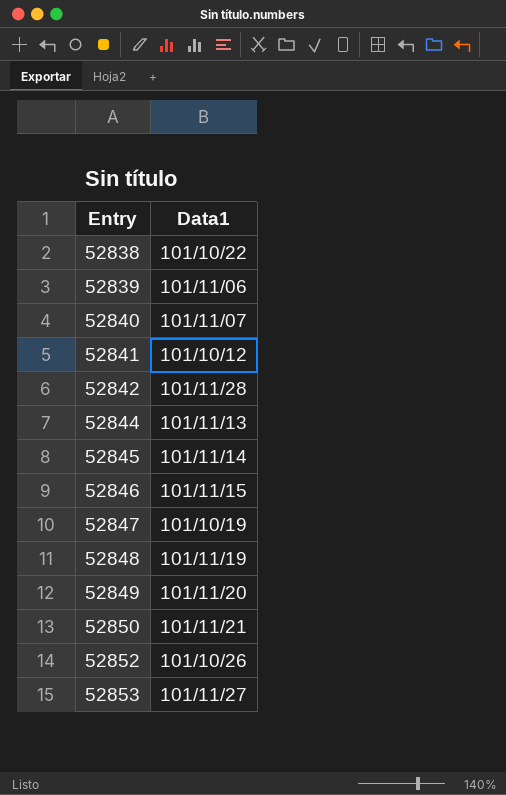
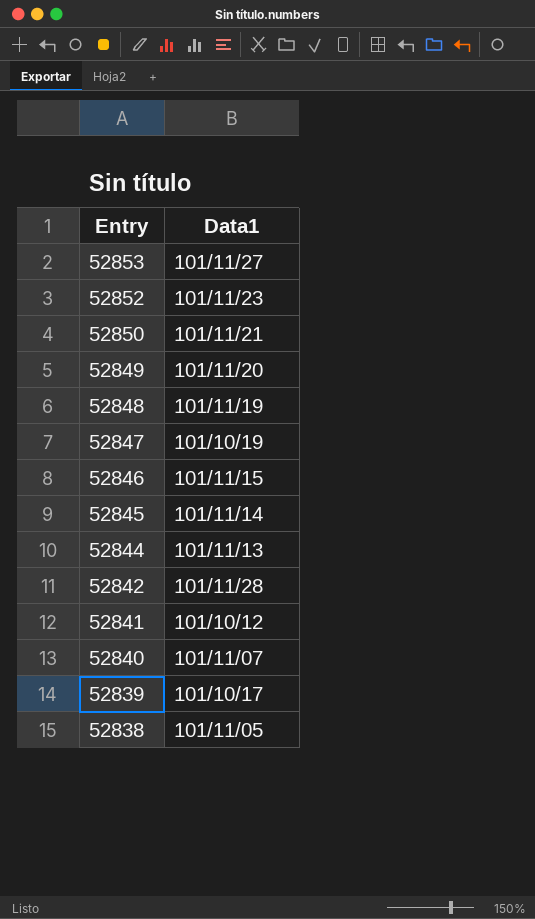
row order: Entry ascending -> Entry descending
52852 | Data1: 101/10/26 -> 101/11/23
52839 | Data1: 101/11/06 -> 101/10/17
52838 | Data1: 101/10/22 -> 101/11/05

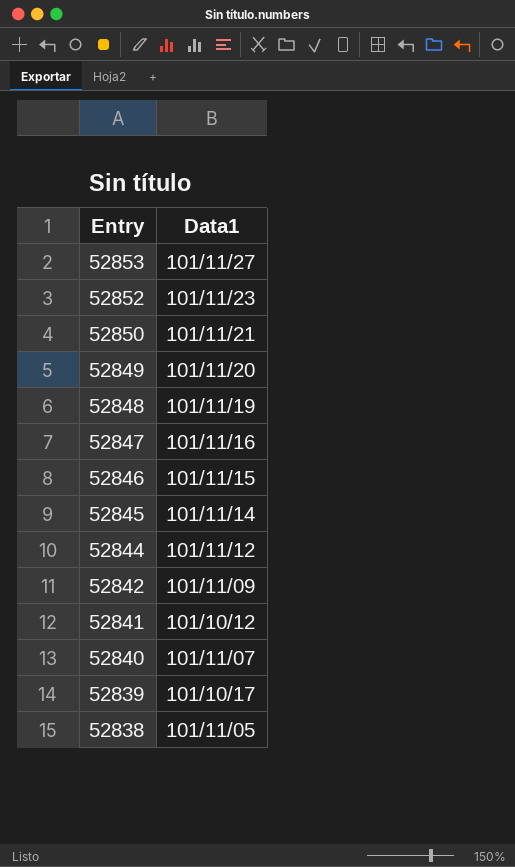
52847 | Data1: 101/10/19 -> 101/11/16
52844 | Data1: 101/11/13 -> 101/11/12
52842 | Data1: 101/11/28 -> 101/11/09

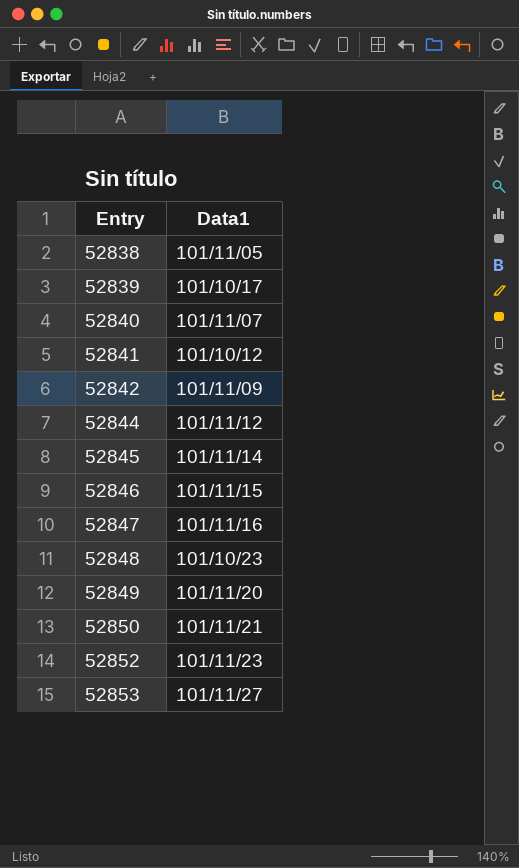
row order: Entry descending -> Entry ascending
52848 | Data1: 101/11/19 -> 101/10/23

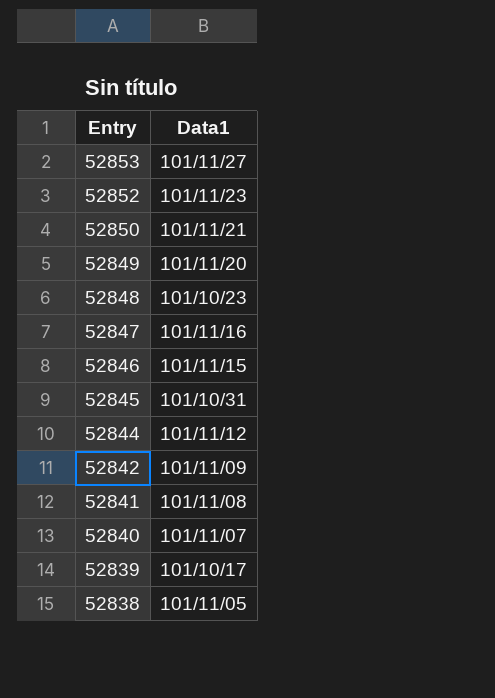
row order: Entry ascending -> Entry descending
52845 | Data1: 101/11/14 -> 101/10/31
52841 | Data1: 101/10/12 -> 101/11/08

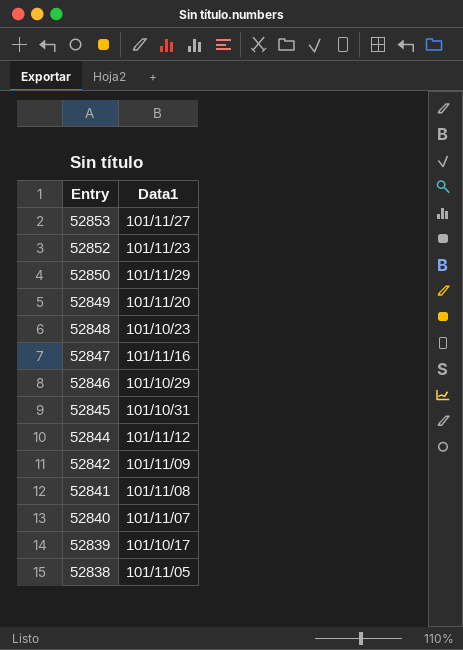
52850 | Data1: 101/11/21 -> 101/11/29
52846 | Data1: 101/11/15 -> 101/10/29

